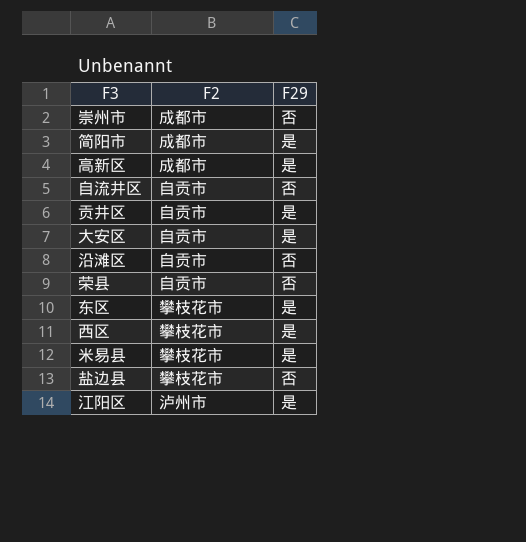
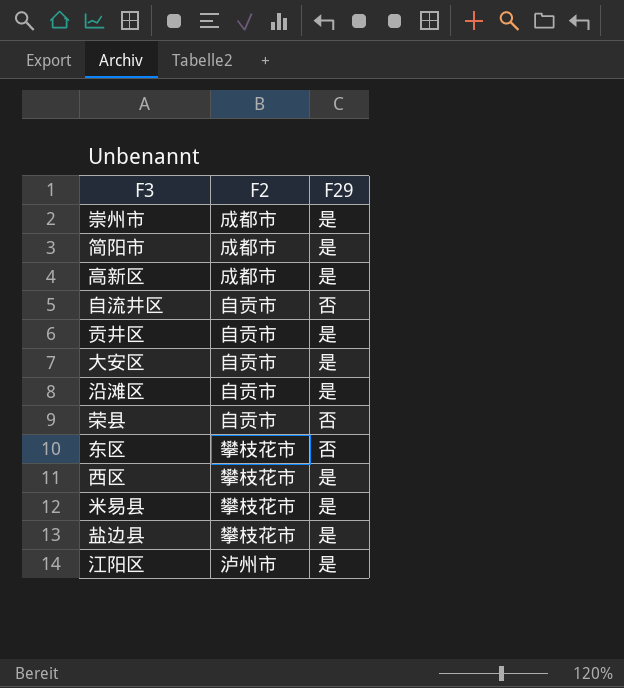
崇州市 | F29: 否 -> 是
沿滩区 | F29: 否 -> 是
东区 | F29: 是 -> 否
盐边县 | F29: 否 -> 是

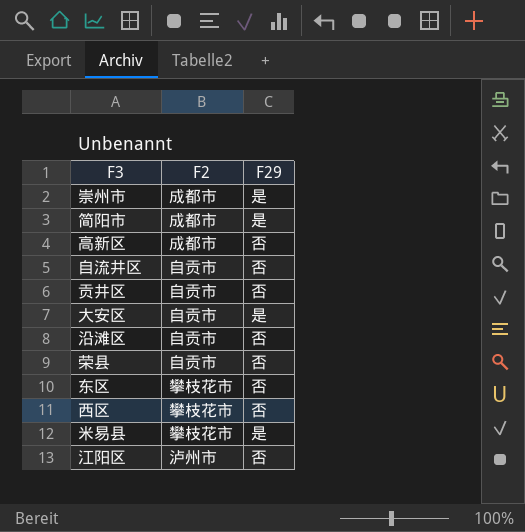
row 盐边县: 攀枝花市 | 是 -> none
高新区 | F29: 是 -> 否
贡井区 | F29: 是 -> 否
沿滩区 | F29: 是 -> 否
西区 | F29: 是 -> 否
江阳区 | F29: 是 -> 否

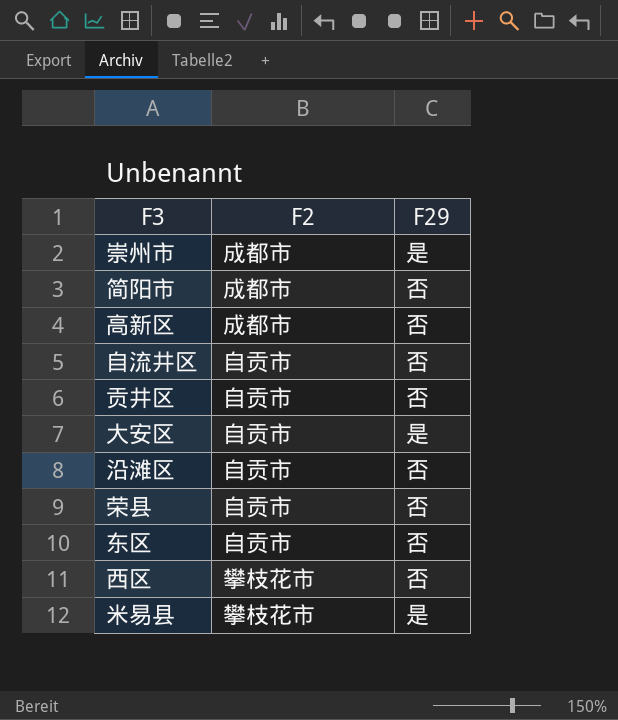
row 江阳区: 泸州市 | 否 -> none
简阳市 | F29: 是 -> 否
东区 | F2: 攀枝花市 -> 自贡市

